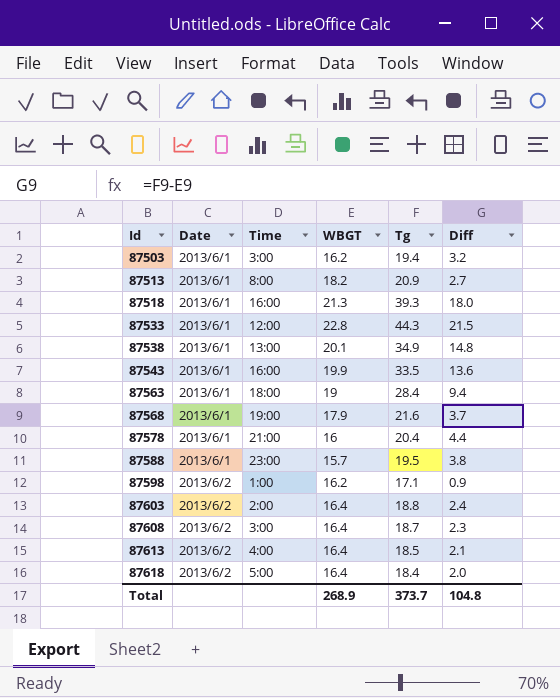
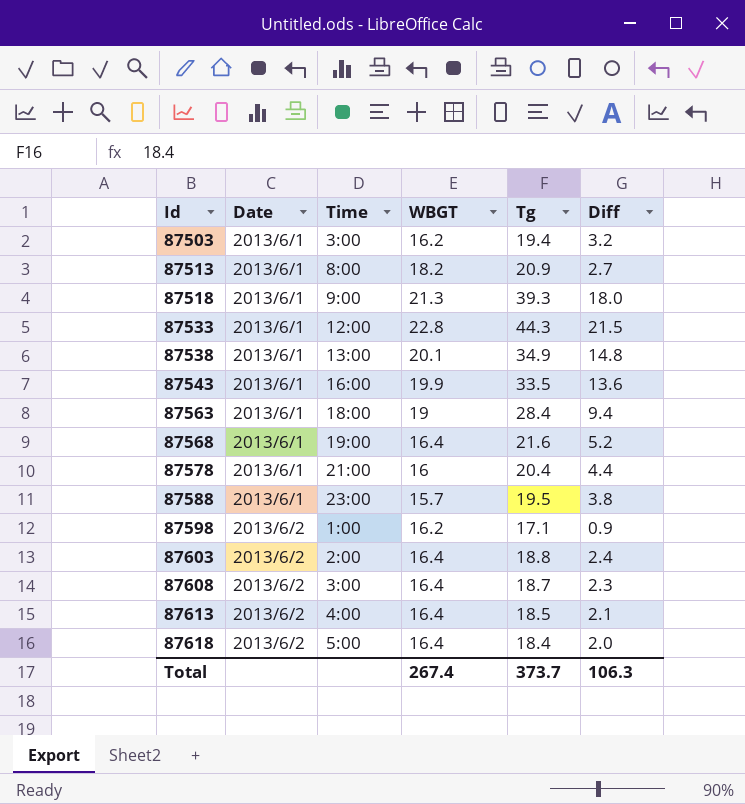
87518 | Time: 16:00 -> 9:00
87568 | WBGT: 17.9 -> 16.4
87568 | Diff: 3.7 -> 5.2
Total | WBGT: 268.9 -> 267.4
Total | Diff: 104.8 -> 106.3

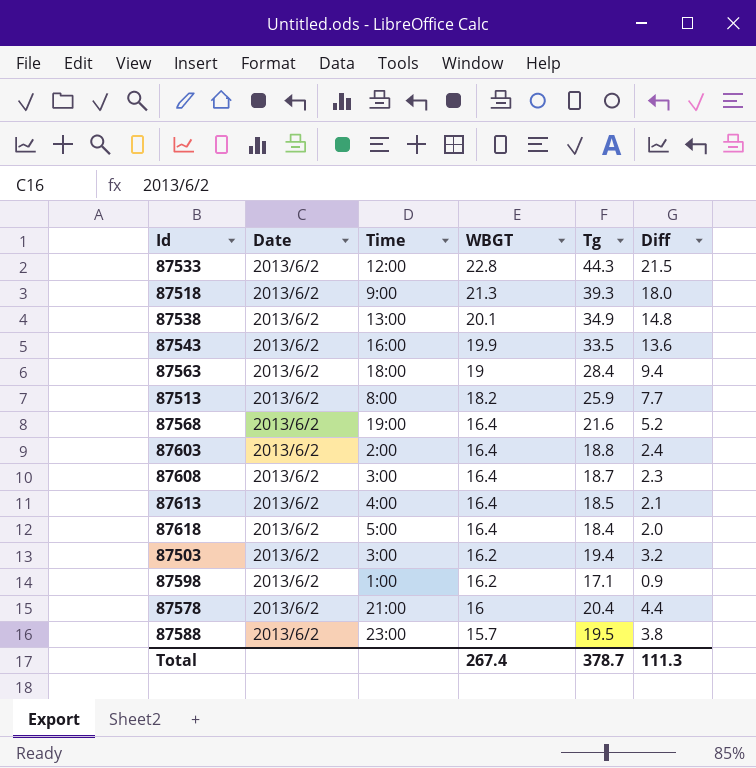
row order: Id ascending -> WBGT descending
87533 | Date: 2013/6/1 -> 2013/6/2
87518 | Date: 2013/6/1 -> 2013/6/2
87538 | Date: 2013/6/1 -> 2013/6/2
87543 | Date: 2013/6/1 -> 2013/6/2
87563 | Date: 2013/6/1 -> 2013/6/2
87513 | Date: 2013/6/1 -> 2013/6/2
87513 | Tg: 20.9 -> 25.9
87513 | Diff: 2.7 -> 7.7
87568 | Date: 2013/6/1 -> 2013/6/2
87503 | Date: 2013/6/1 -> 2013/6/2
87578 | Date: 2013/6/1 -> 2013/6/2
87588 | Date: 2013/6/1 -> 2013/6/2
Total | Tg: 373.7 -> 378.7
Total | Diff: 106.3 -> 111.3

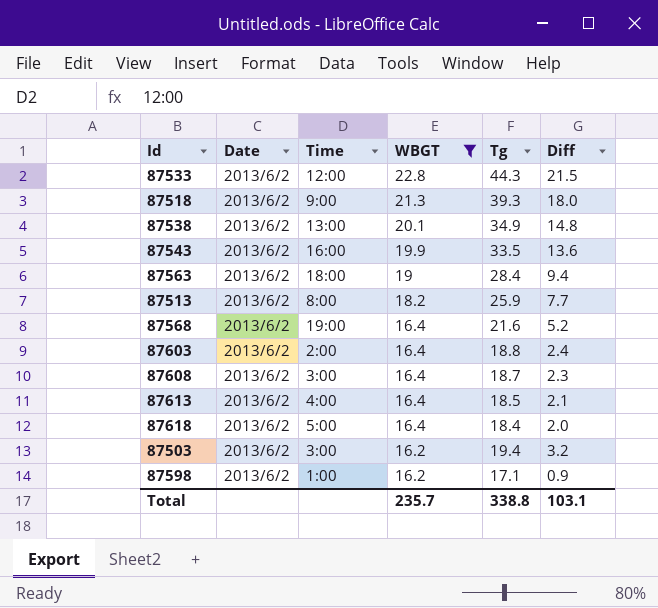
filter: none -> WBGT >= 16.2
Total | WBGT: 267.4 -> 235.7
Total | Tg: 378.7 -> 338.8
Total | Diff: 111.3 -> 103.1

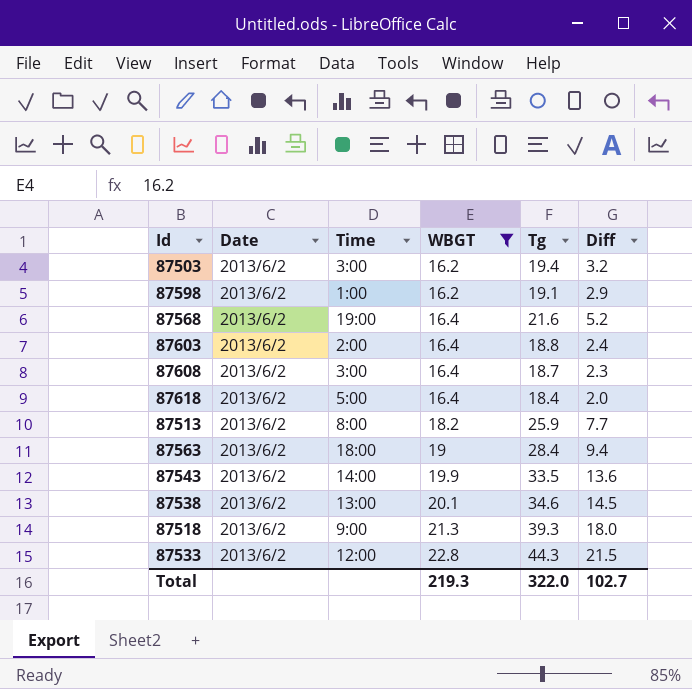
row order: WBGT descending -> WBGT ascending
row 87613: 2013/6/2 | 4:00 | 16.4 | 18.5 | 2.1 -> none
87598 | Tg: 17.1 -> 19.1
87598 | Diff: 0.9 -> 2.9
87543 | Time: 16:00 -> 14:00
87538 | Tg: 34.9 -> 34.6
87538 | Diff: 14.8 -> 14.5
Total | WBGT: 235.7 -> 219.3
Total | Tg: 338.8 -> 322.0
Total | Diff: 103.1 -> 102.7

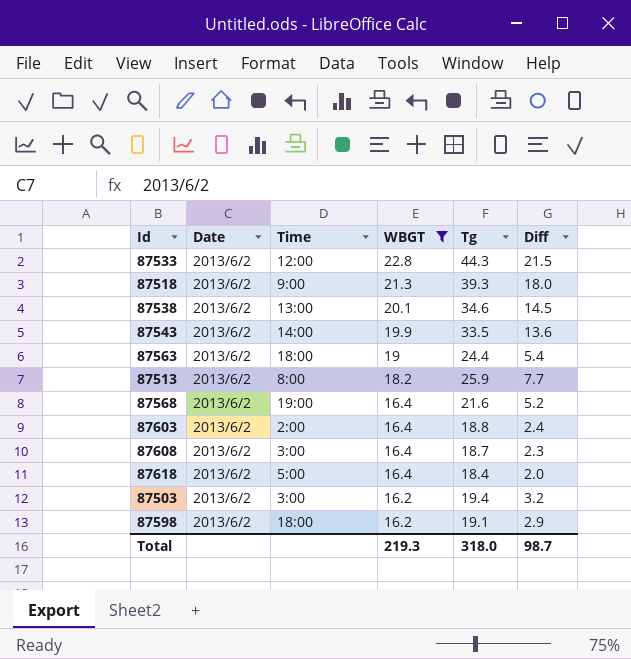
row order: WBGT ascending -> WBGT descending
87563 | Tg: 28.4 -> 24.4
87563 | Diff: 9.4 -> 5.4
87598 | Time: 1:00 -> 18:00
Total | Tg: 322.0 -> 318.0
Total | Diff: 102.7 -> 98.7

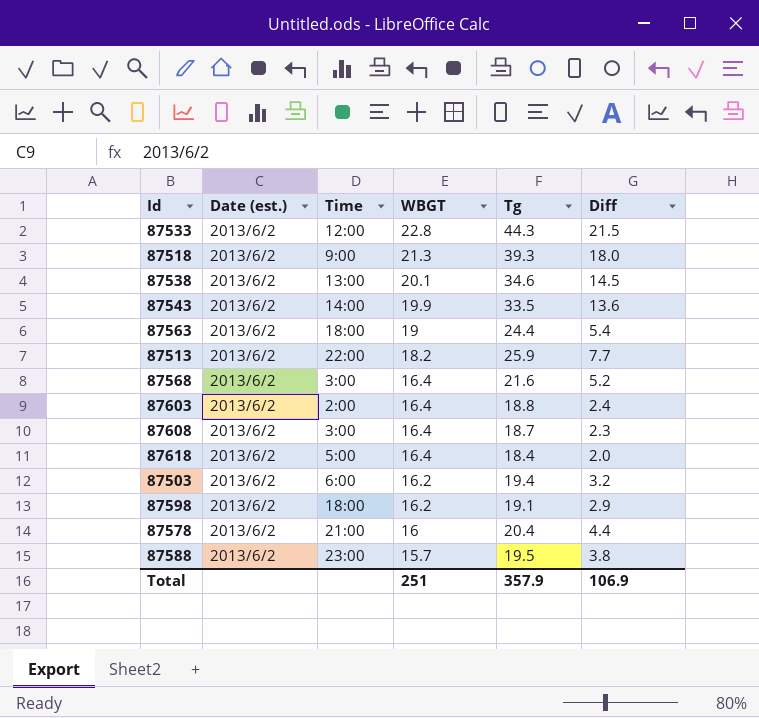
filter: WBGT >= 16.2 -> none
column name: Date -> Date (est.)
87513 | Time: 8:00 -> 22:00
87568 | Time: 19:00 -> 3:00
87503 | Time: 3:00 -> 6:00
Total | WBGT: 219.3 -> 251
Total | Tg: 318.0 -> 357.9
Total | Diff: 98.7 -> 106.9

